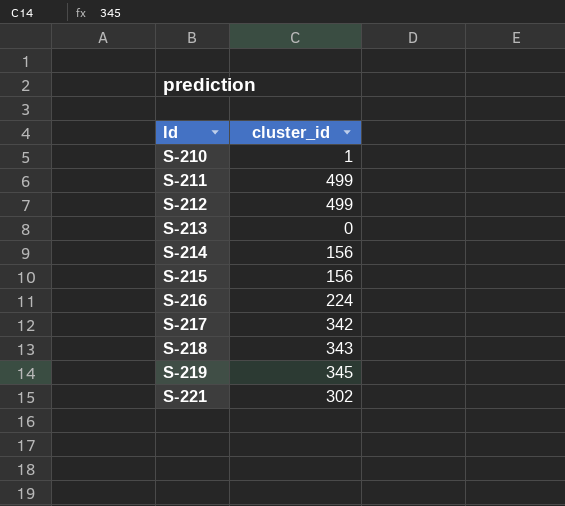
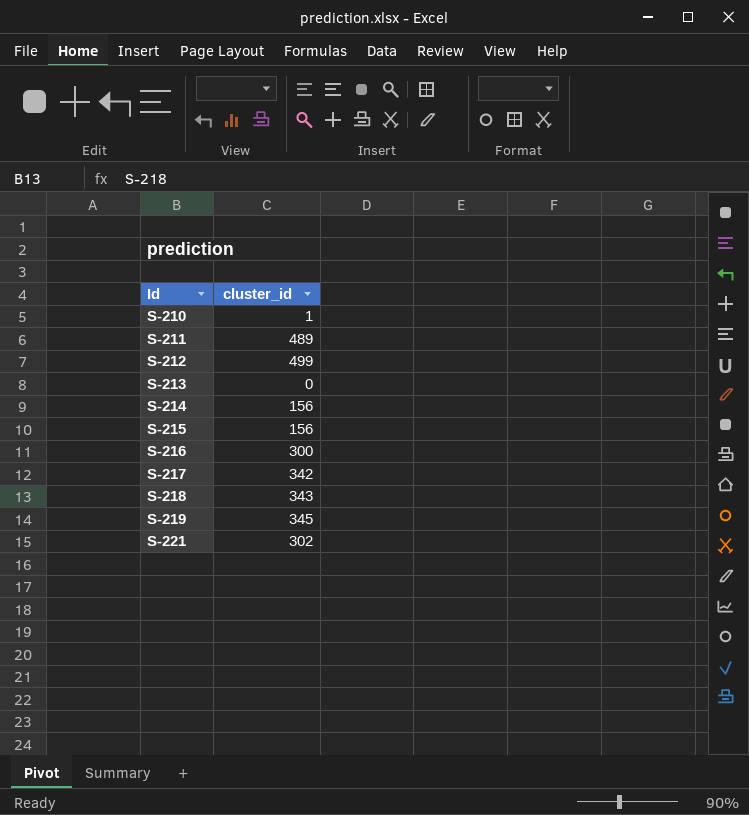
S-211 | cluster_id: 499 -> 489
S-216 | cluster_id: 224 -> 300

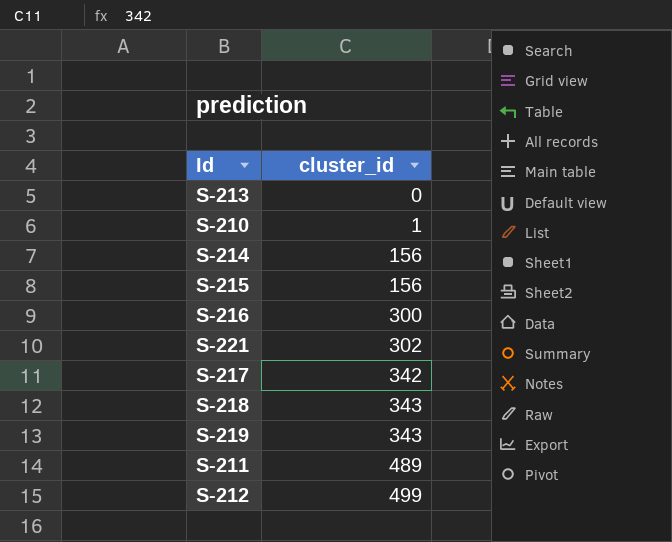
row order: Id ascending -> cluster_id ascending
S-219 | cluster_id: 345 -> 343

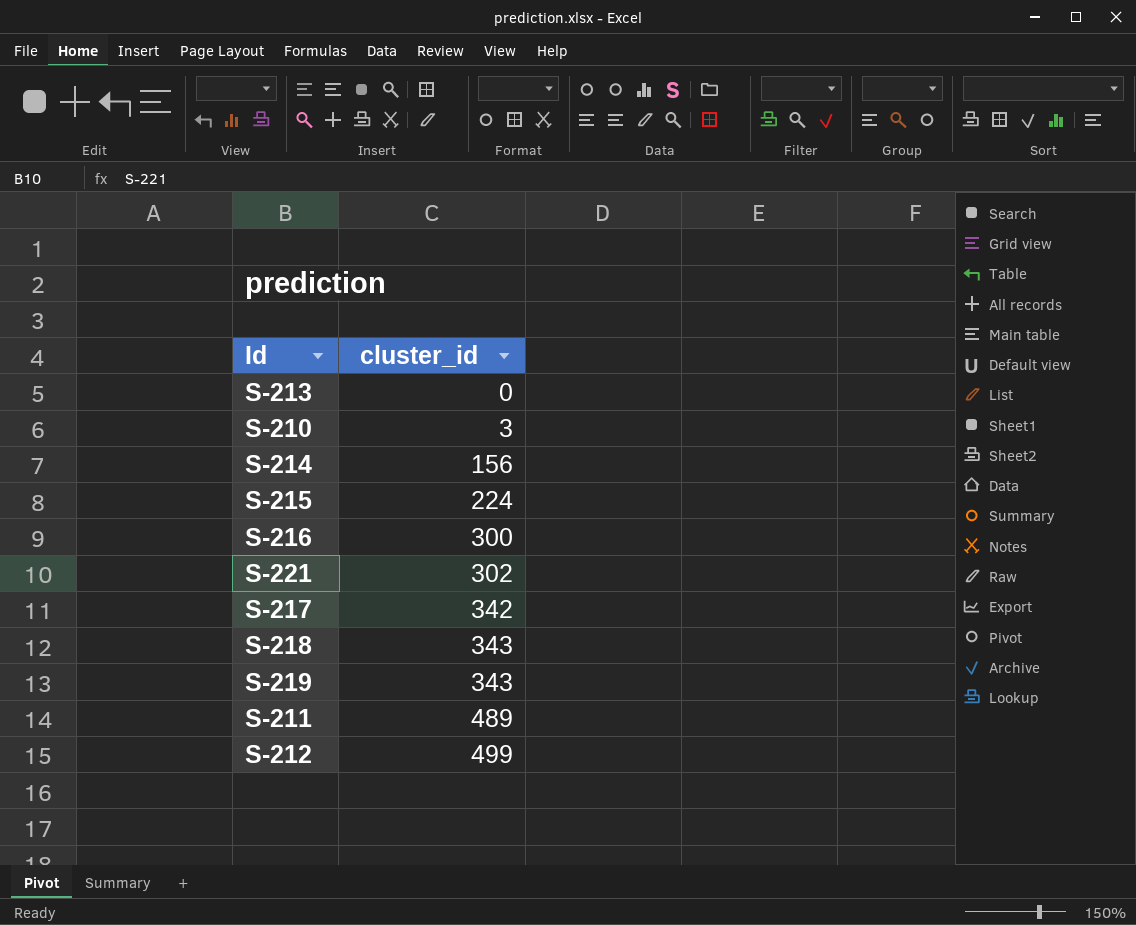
S-210 | cluster_id: 1 -> 3
S-215 | cluster_id: 156 -> 224

